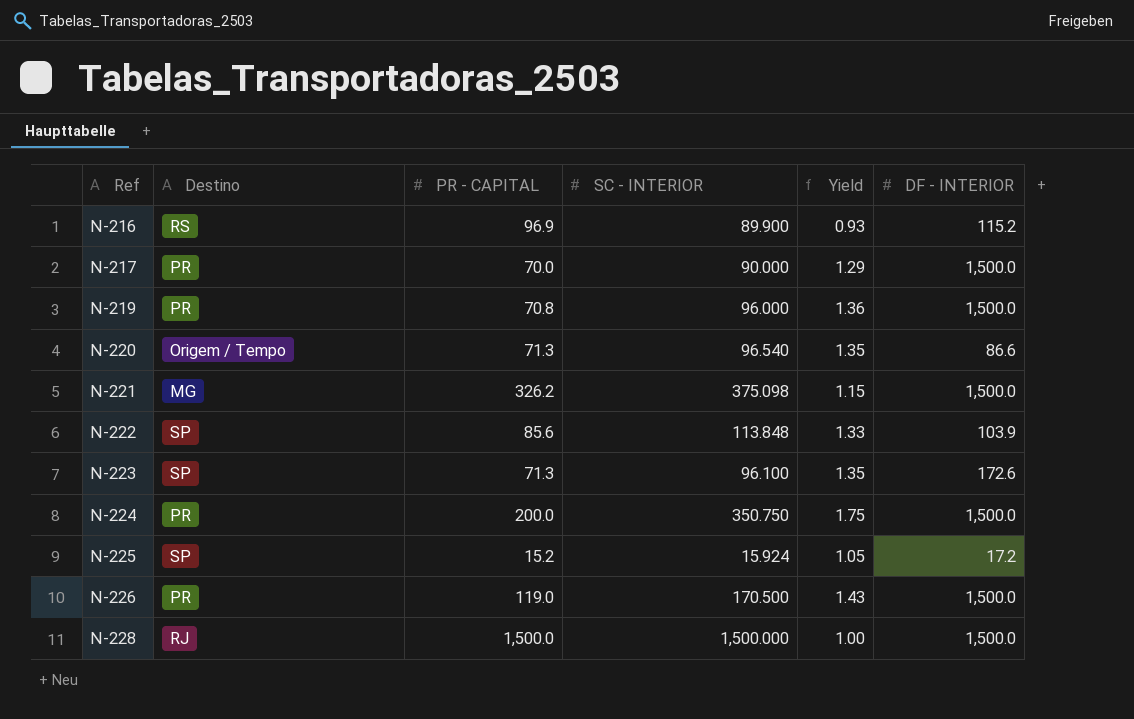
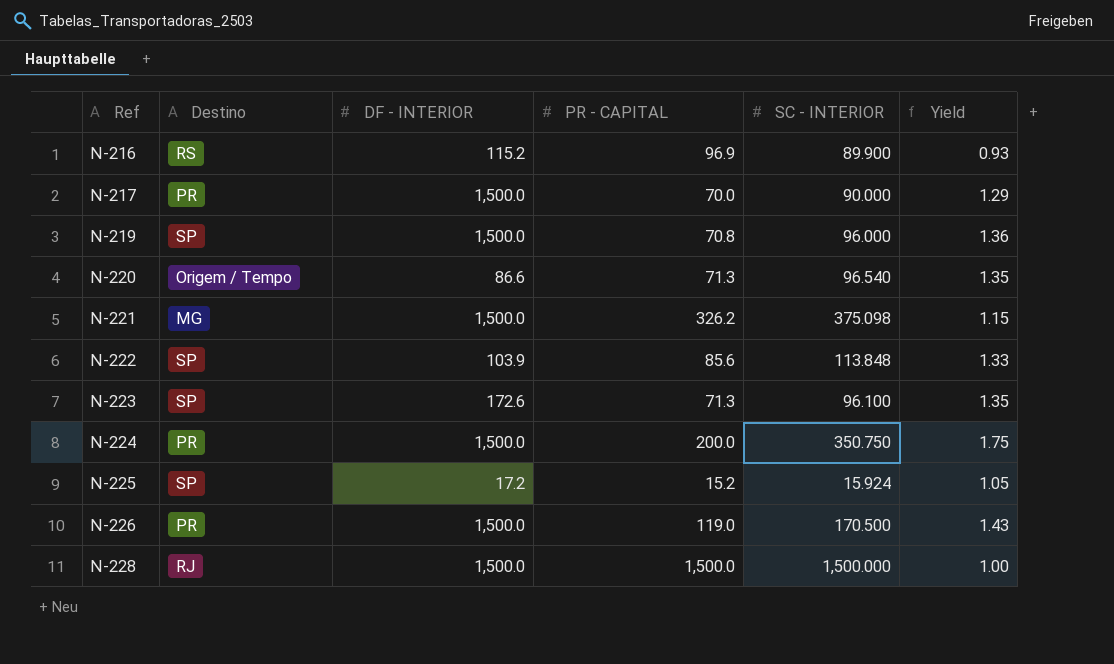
column DF - INTERIOR | position: 6 -> 3
N-219 | Destino: PR -> SP

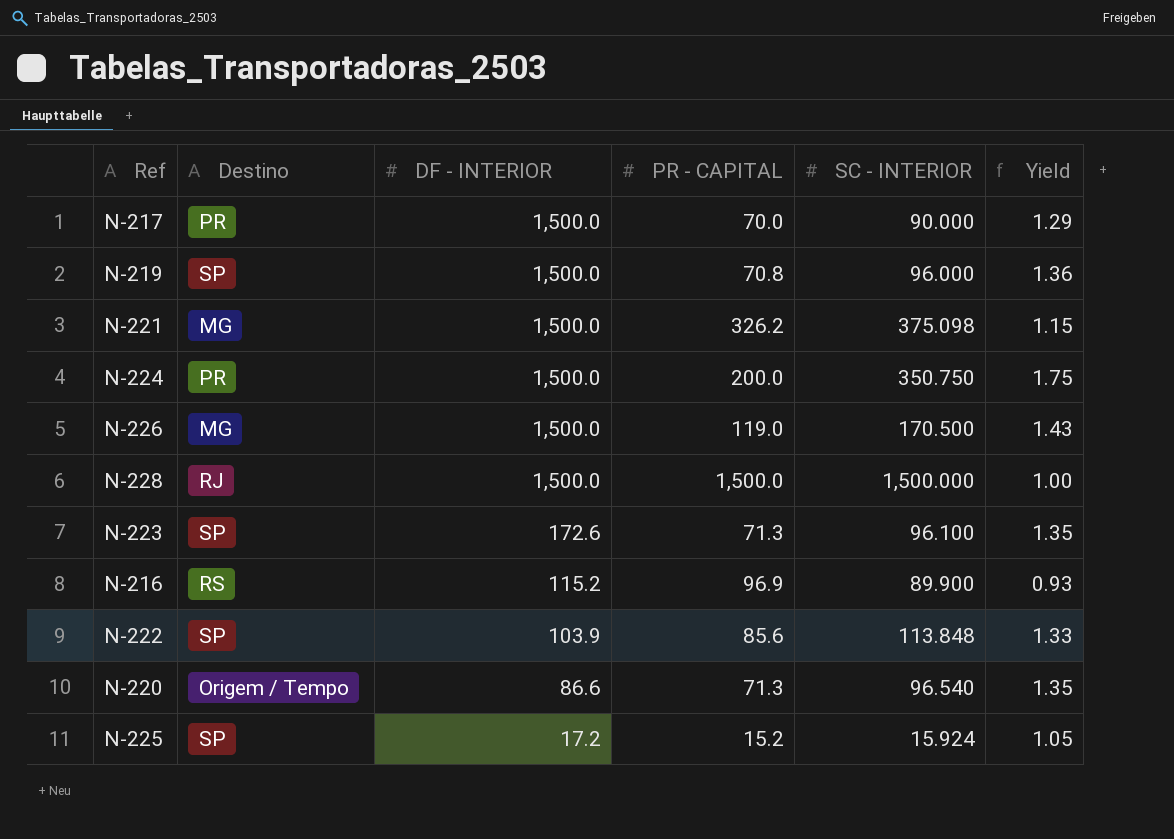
row order: Ref ascending -> DF - INTERIOR descending
N-226 | Destino: PR -> MG

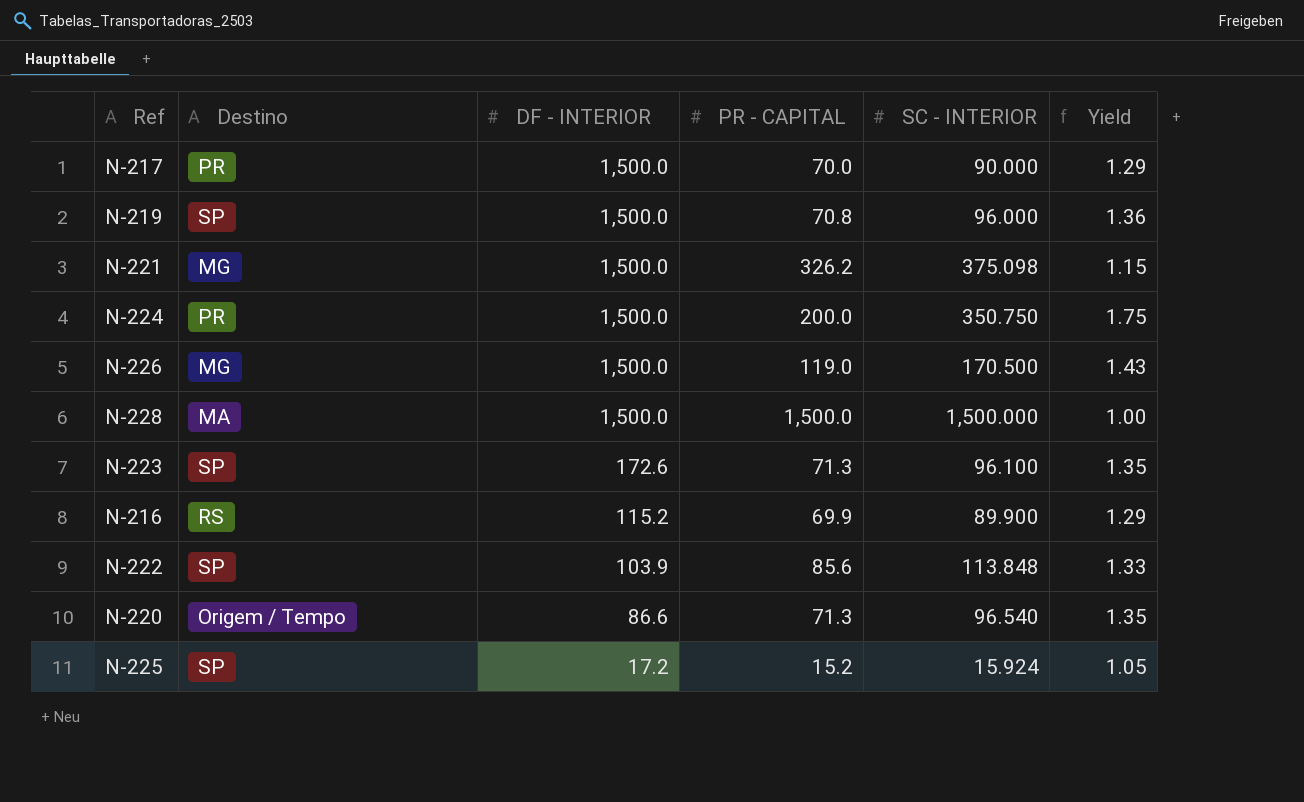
N-228 | Destino: RJ -> MA
N-216 | PR - CAPITAL: 96.9 -> 69.9
N-216 | Yield: 0.93 -> 1.29

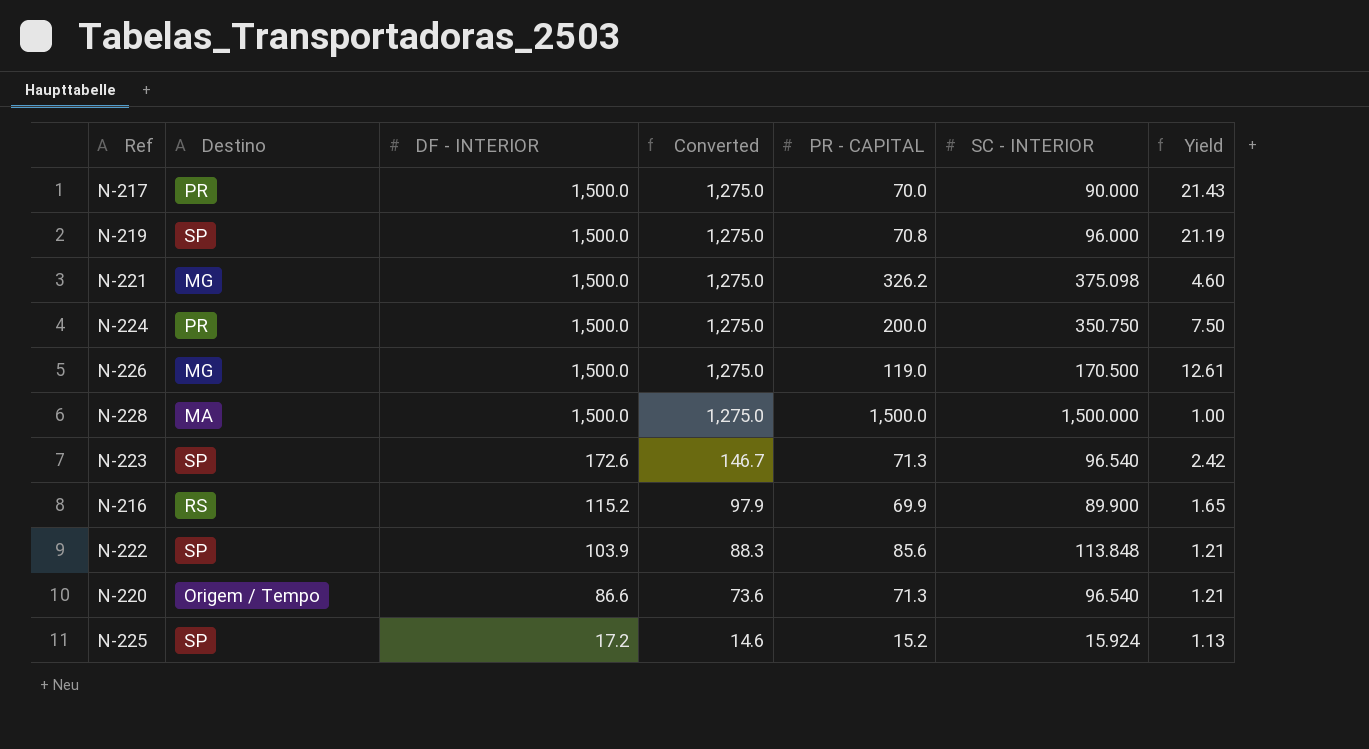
column Converted | formula: none -> [DF - INTERIOR] * 0.85
column Yield | formula: [SC - INTERIOR] / [PR - CAPITAL] -> [DF - INTERIOR] / [PR - CAPITAL]
N-223 | SC - INTERIOR: 96.100 -> 96.540

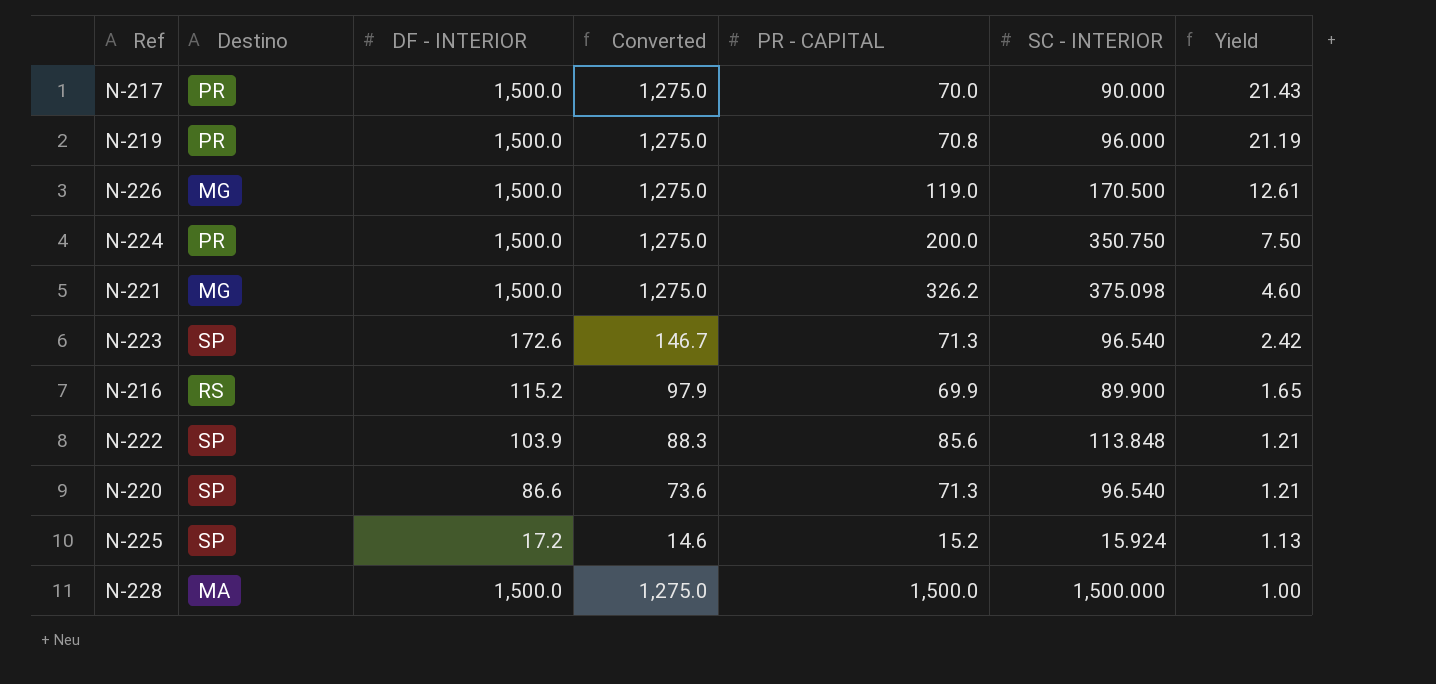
row order: DF - INTERIOR descending -> Yield descending
N-219 | Destino: SP -> PR
N-220 | Destino: Origem / Tempo -> SP

